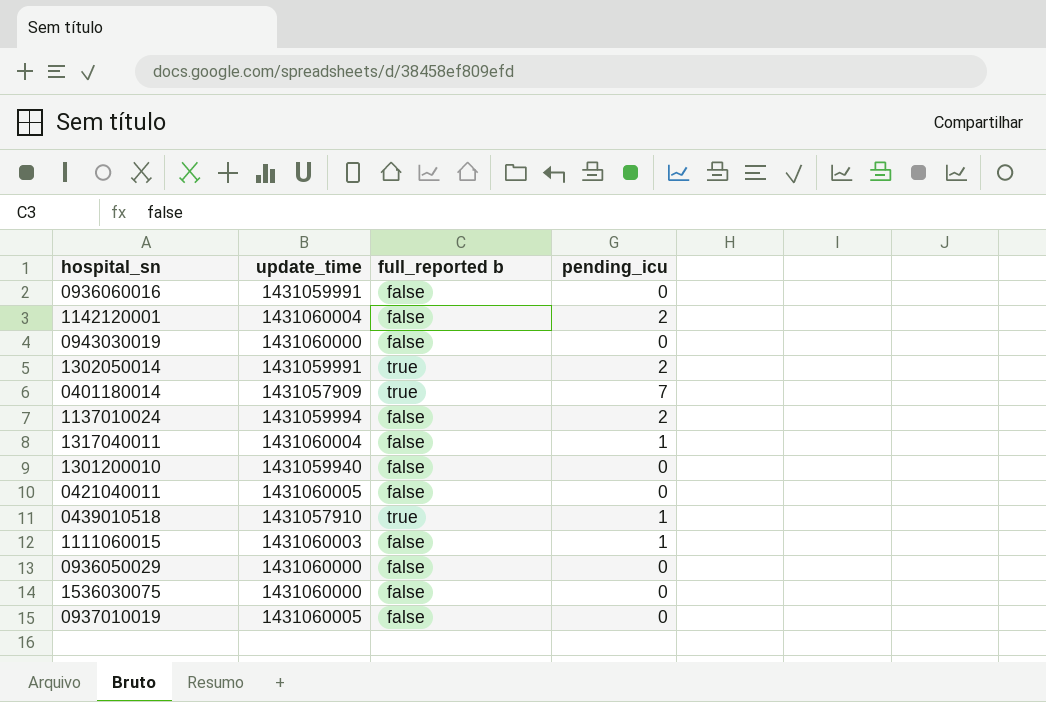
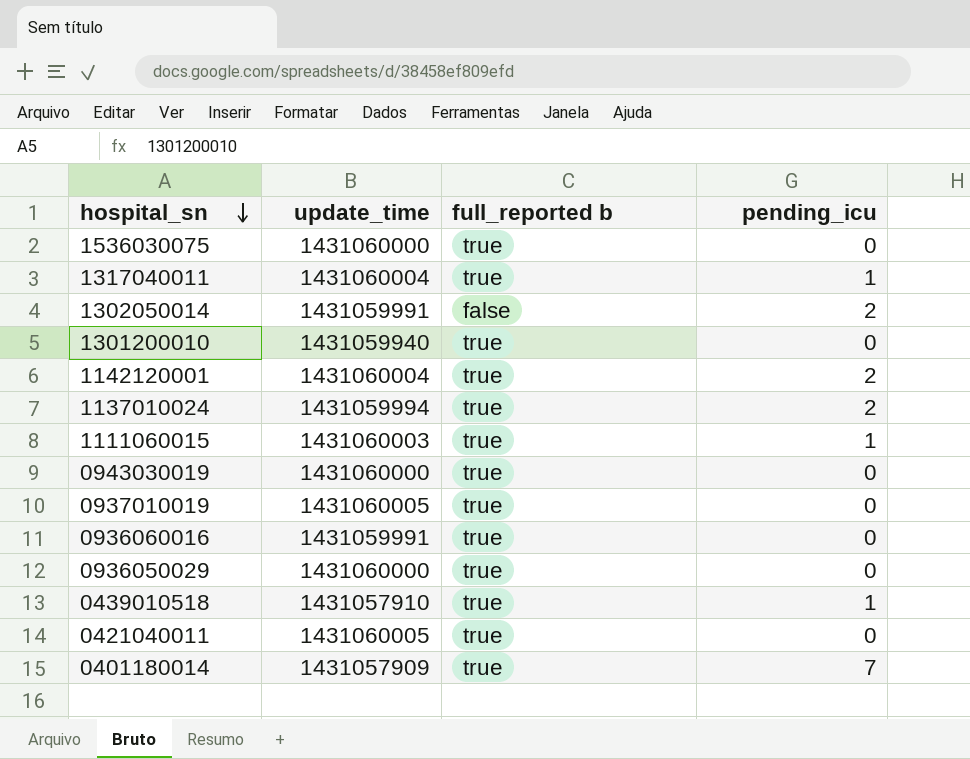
row order: none -> hospital_sn descending
1536030075 | full_reported b: false -> true
1317040011 | full_reported b: false -> true
1302050014 | full_reported b: true -> false
1301200010 | full_reported b: false -> true
1142120001 | full_reported b: false -> true
1137010024 | full_reported b: false -> true
1111060015 | full_reported b: false -> true
0943030019 | full_reported b: false -> true
0937010019 | full_reported b: false -> true
0936060016 | full_reported b: false -> true
0936050029 | full_reported b: false -> true
0421040011 | full_reported b: false -> true

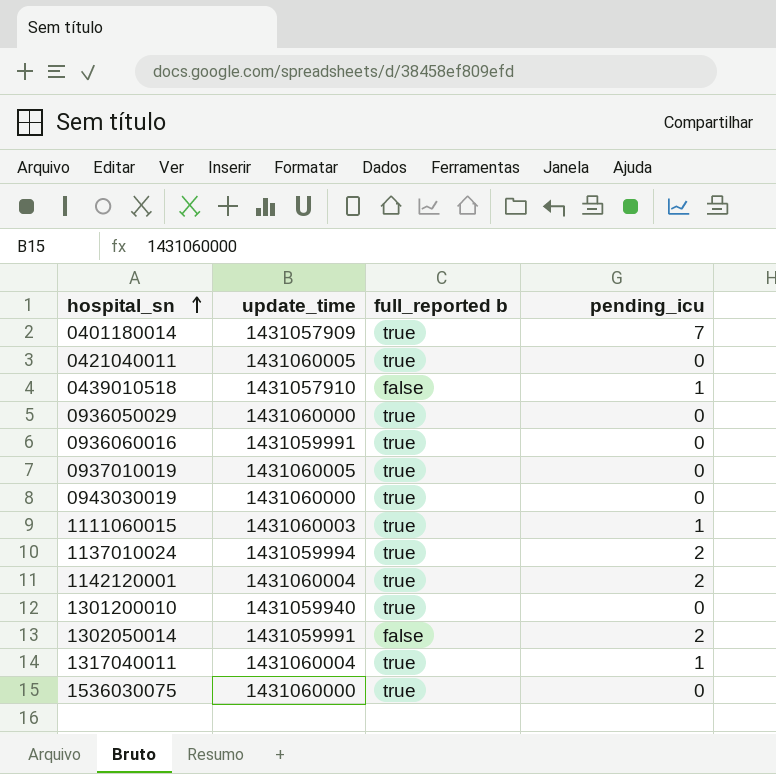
row order: hospital_sn descending -> hospital_sn ascending
0439010518 | full_reported b: true -> false

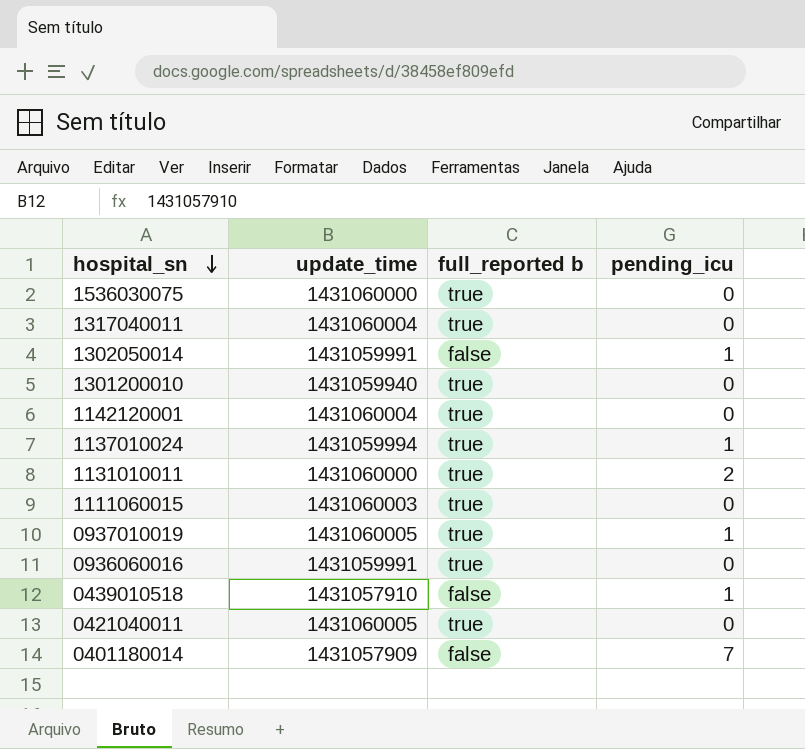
row order: hospital_sn ascending -> hospital_sn descending
row 0936050029: 1431060000 | true | 0 -> none
row 0943030019: 1431060000 | true | 0 -> none
1317040011 | pending_icu: 1 -> 0
1302050014 | pending_icu: 2 -> 1
1142120001 | pending_icu: 2 -> 0
1137010024 | pending_icu: 2 -> 1
row 1131010011: none -> 1431060000 | true | 2
1111060015 | pending_icu: 1 -> 0
0937010019 | pending_icu: 0 -> 1
0401180014 | full_reported b: true -> false

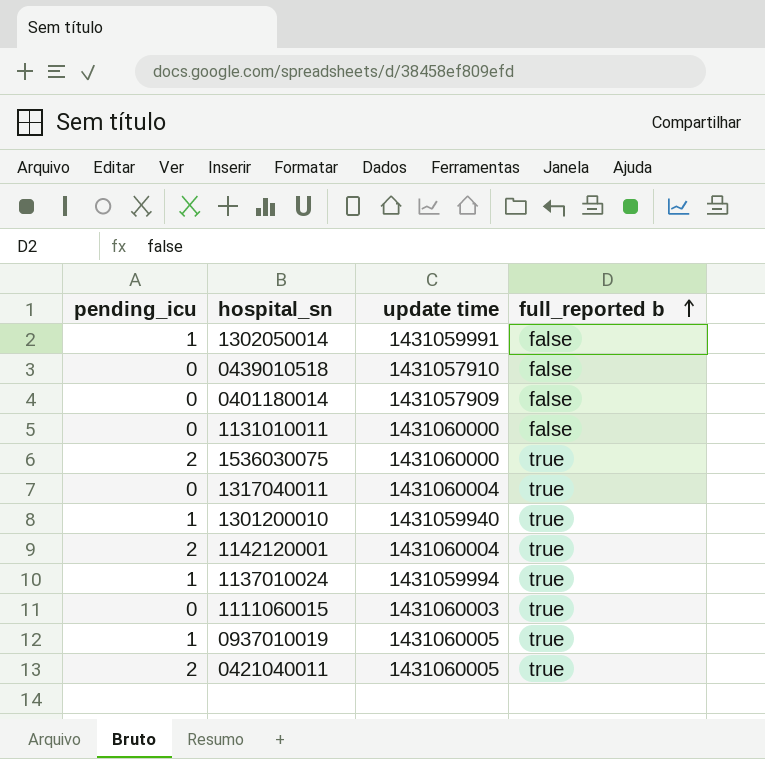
row order: hospital_sn descending -> full_reported b ascending
column pending_icu | position: 4 -> 1
column name: update_time -> update time
row 0936060016: 1431059991 | true | 0 -> none
0439010518 | pending_icu: 1 -> 0
0401180014 | pending_icu: 7 -> 0
1131010011 | pending_icu: 2 -> 0
1131010011 | full_reported b: true -> false
1536030075 | pending_icu: 0 -> 2
1301200010 | pending_icu: 0 -> 1
1142120001 | pending_icu: 0 -> 2
0421040011 | pending_icu: 0 -> 2

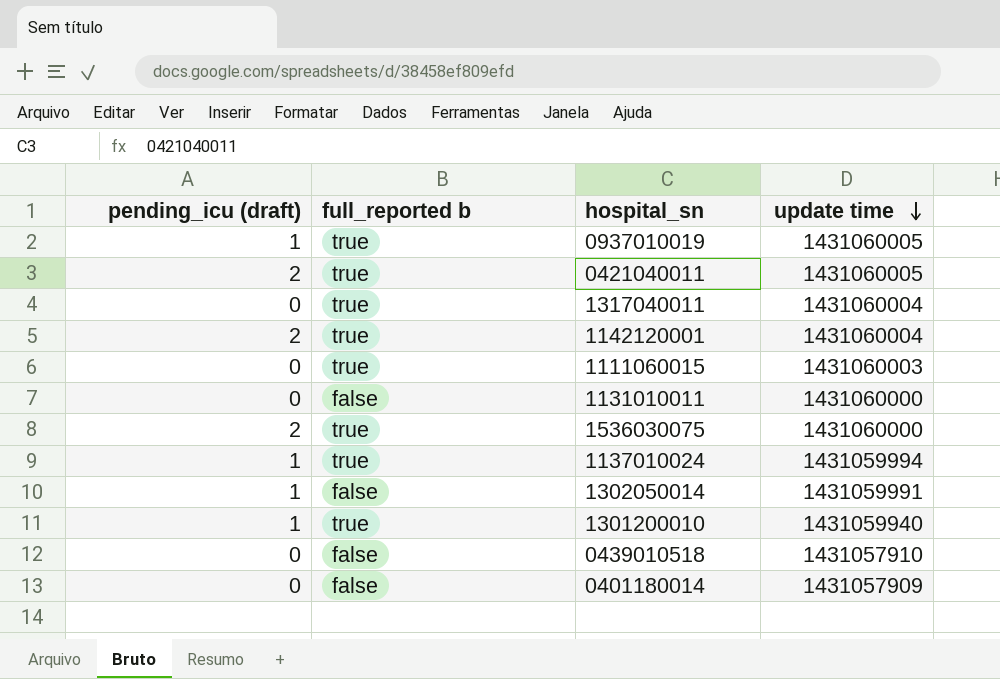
row order: full_reported b ascending -> update time descending
column name: pending_icu -> pending_icu (draft)
column full_reported b | position: 4 -> 2

